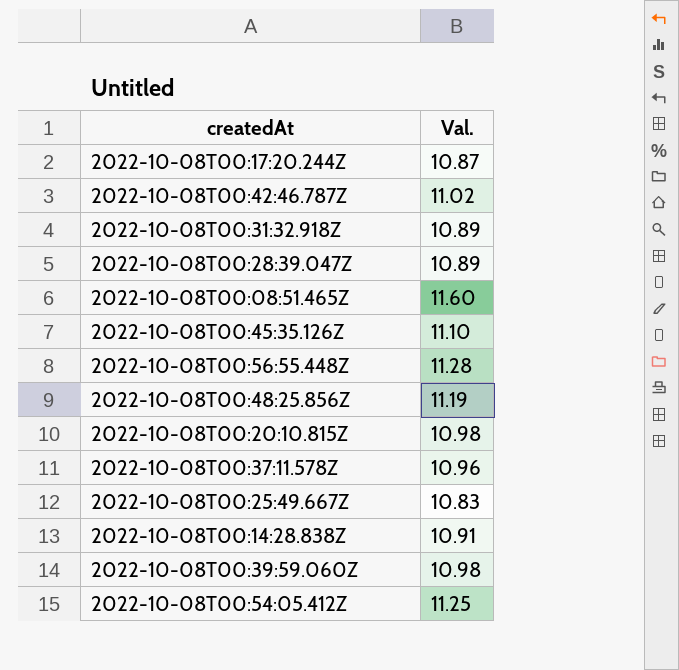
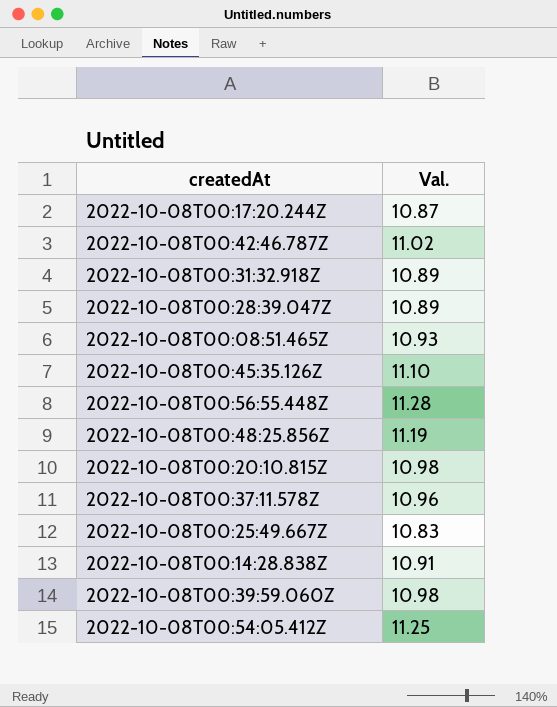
2022-10-08T00:08:51.465Z | Val.: 11.60 -> 10.93

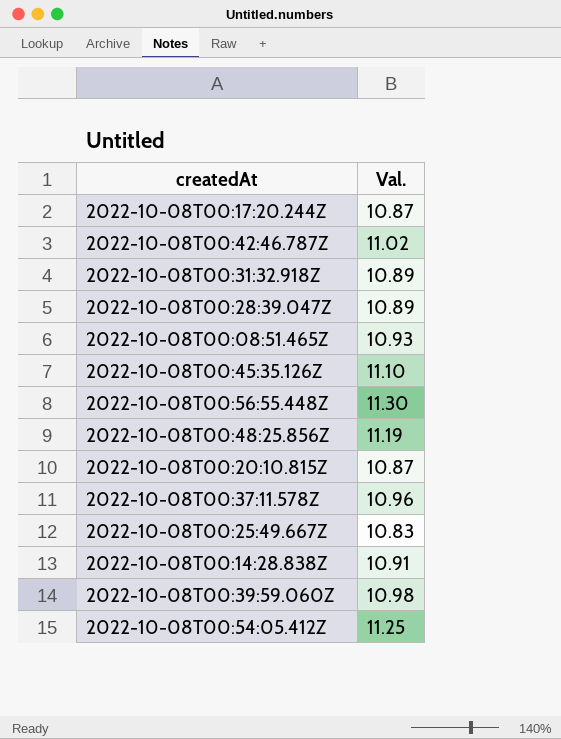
2022-10-08T00:56:55.448Z | Val.: 11.28 -> 11.30
2022-10-08T00:20:10.815Z | Val.: 10.98 -> 10.87

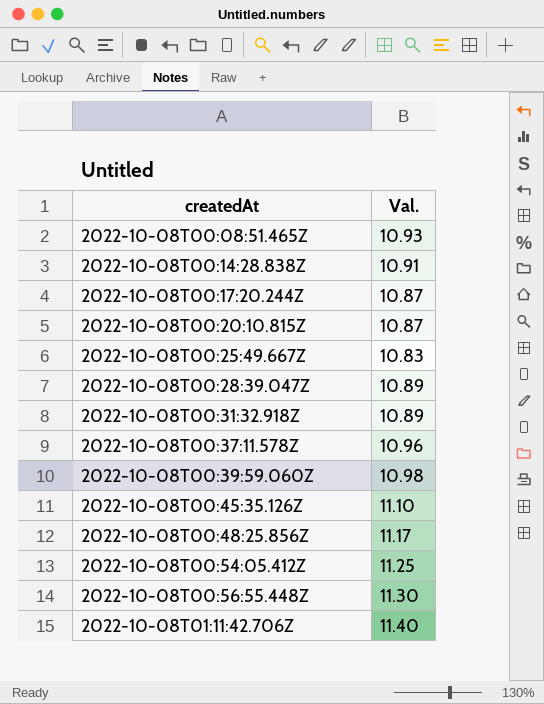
row order: none -> createdAt ascending
row 2022-10-08T00:42:46.787Z: 11.02 -> none
2022-10-08T00:48:25.856Z | Val.: 11.19 -> 11.17
row 2022-10-08T01:11:42.706Z: none -> 11.40

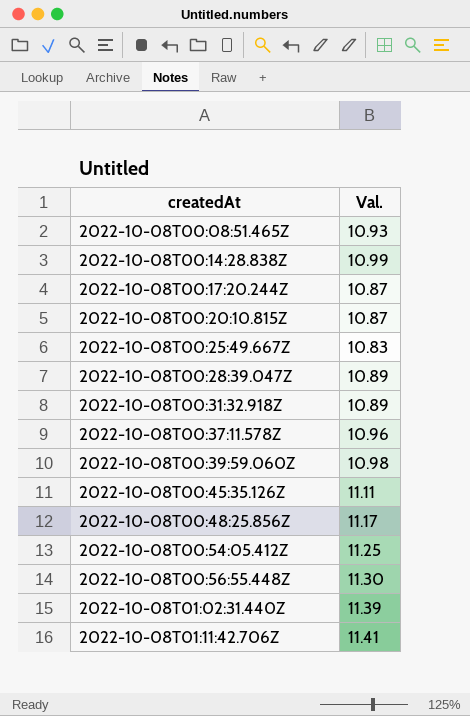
2022-10-08T00:14:28.838Z | Val.: 10.91 -> 10.99
2022-10-08T00:45:35.126Z | Val.: 11.10 -> 11.11
row 2022-10-08T01:02:31.440Z: none -> 11.39
2022-10-08T01:11:42.706Z | Val.: 11.40 -> 11.41

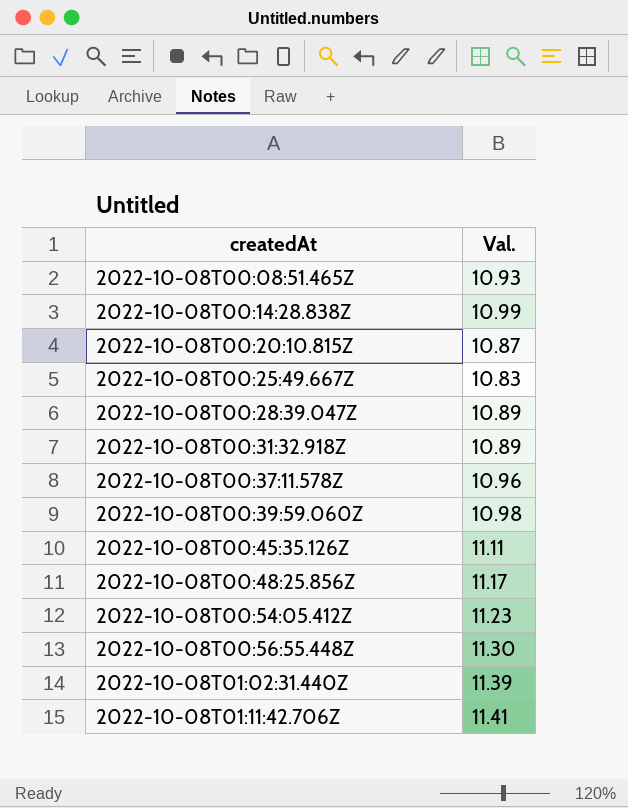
row 2022-10-08T00:17:20.244Z: 10.87 -> none
2022-10-08T00:54:05.412Z | Val.: 11.25 -> 11.23

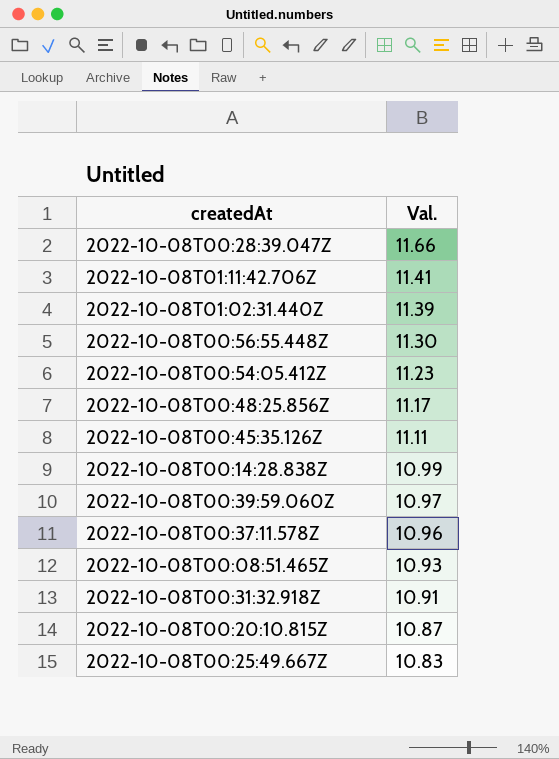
row order: createdAt ascending -> Val. descending
2022-10-08T00:28:39.047Z | Val.: 10.89 -> 11.66
2022-10-08T00:39:59.060Z | Val.: 10.98 -> 10.97
2022-10-08T00:31:32.918Z | Val.: 10.89 -> 10.91

